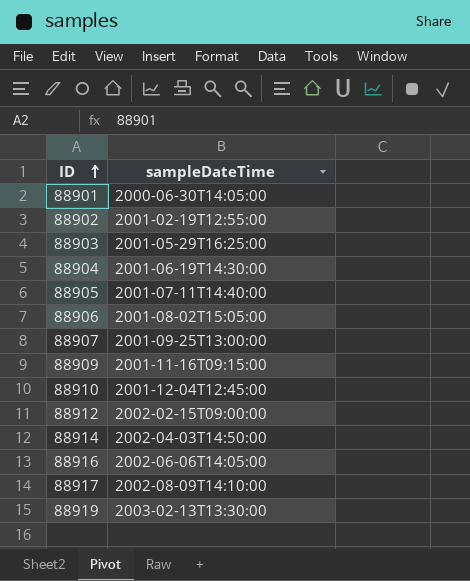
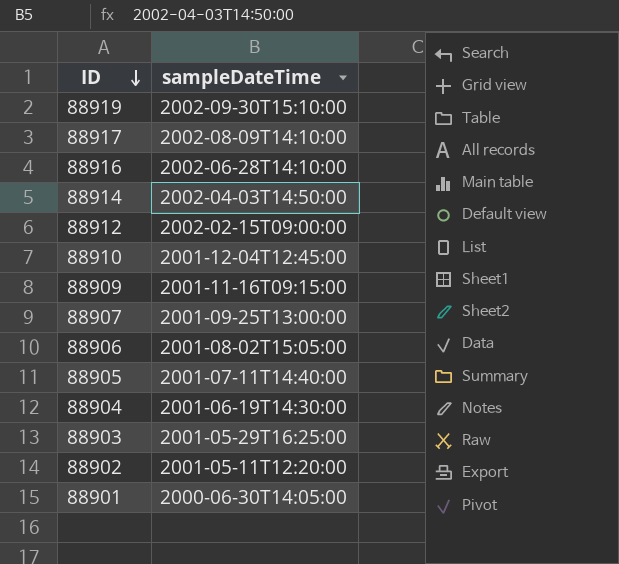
row order: ID ascending -> ID descending
88919 | sampleDateTime: 2003-02-13T13:30:00 -> 2002-09-30T15:10:00
88916 | sampleDateTime: 2002-06-06T14:05:00 -> 2002-06-28T14:10:00
88902 | sampleDateTime: 2001-02-19T12:55:00 -> 2001-05-11T12:20:00

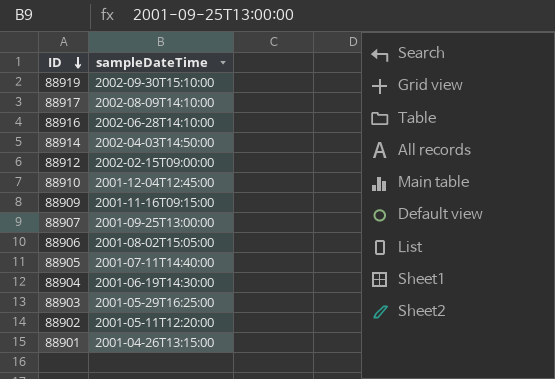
88901 | sampleDateTime: 2000-06-30T14:05:00 -> 2001-04-26T13:15:00

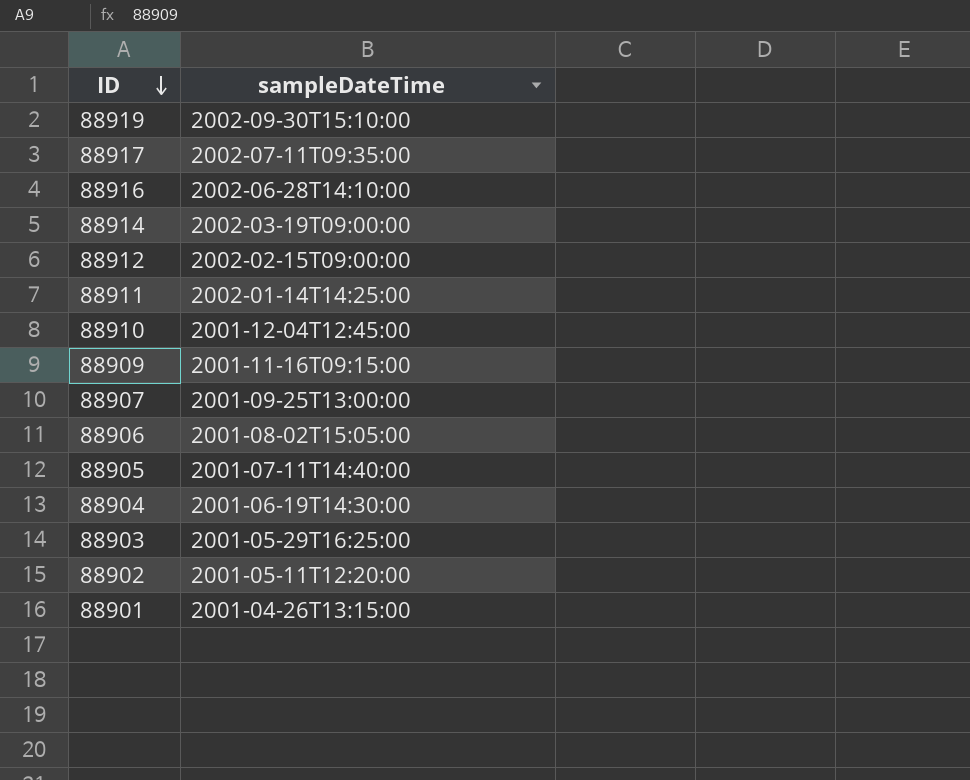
88917 | sampleDateTime: 2002-08-09T14:10:00 -> 2002-07-11T09:35:00
88914 | sampleDateTime: 2002-04-03T14:50:00 -> 2002-03-19T09:00:00
row 88911: none -> 2002-01-14T14:25:00

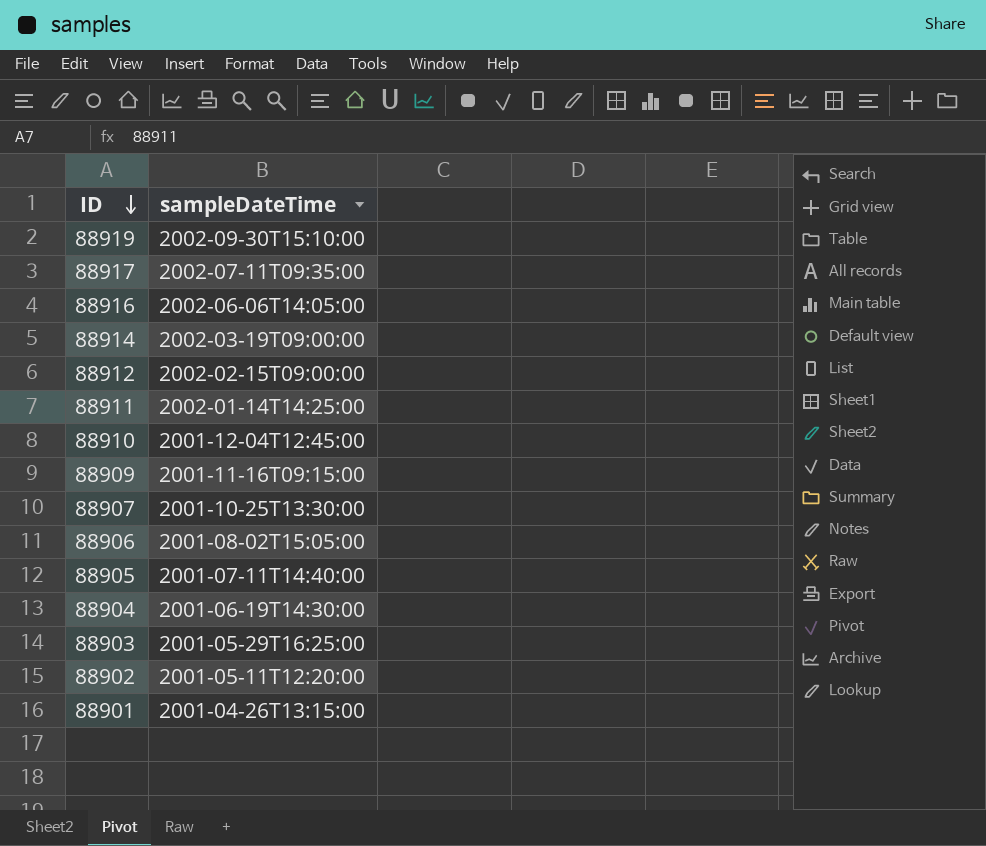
88916 | sampleDateTime: 2002-06-28T14:10:00 -> 2002-06-06T14:05:00
88907 | sampleDateTime: 2001-09-25T13:00:00 -> 2001-10-25T13:30:00

